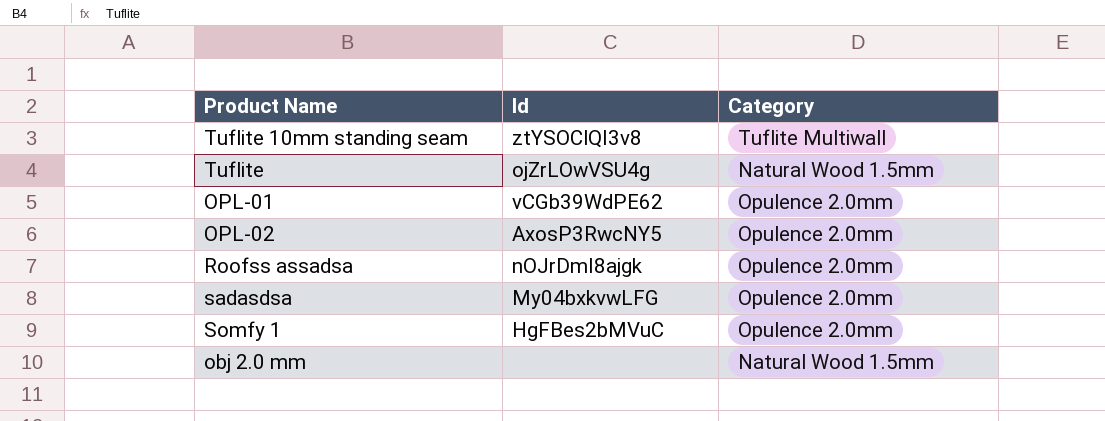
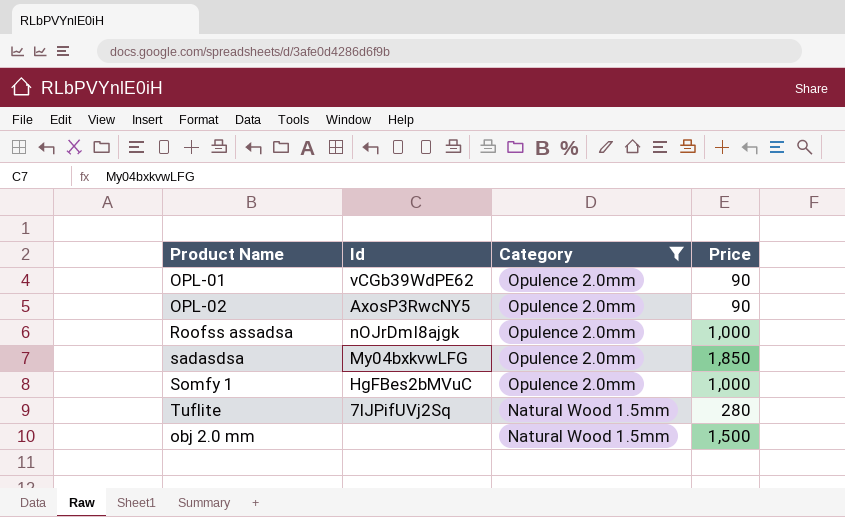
filter: none -> Category != Tuflite Multiwall
row order: none -> Category descending
column Price | position: none -> 4
Tuflite | Id: ojZrLOwVSU4g -> 7lJPifUVj2Sq

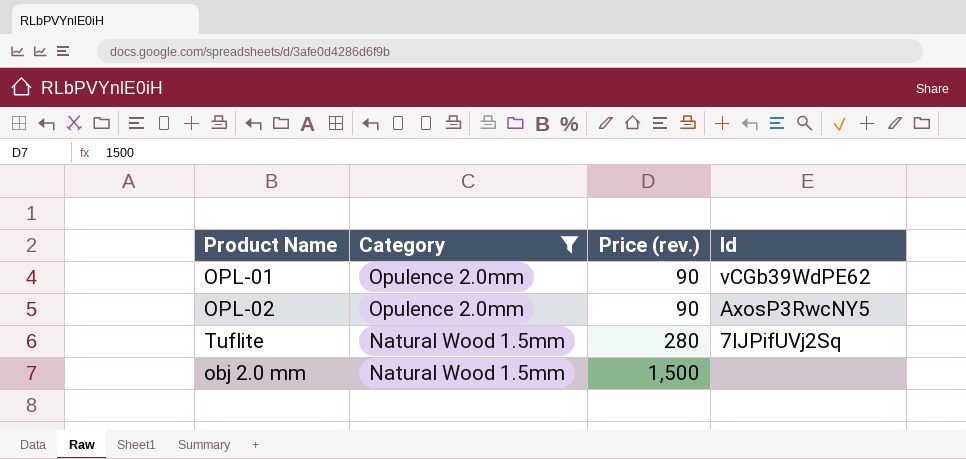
column name: Price -> Price (rev.)
column Id | position: 2 -> 4
row Roofss assadsa: nOJrDmI8ajgk | Opulence 2.0mm | 1,000 -> none
row sadasdsa: My04bxkvwLFG | Opulence 2.0mm | 1,850 -> none
row Somfy 1: HgFBes2bMVuC | Opulence 2.0mm | 1,000 -> none

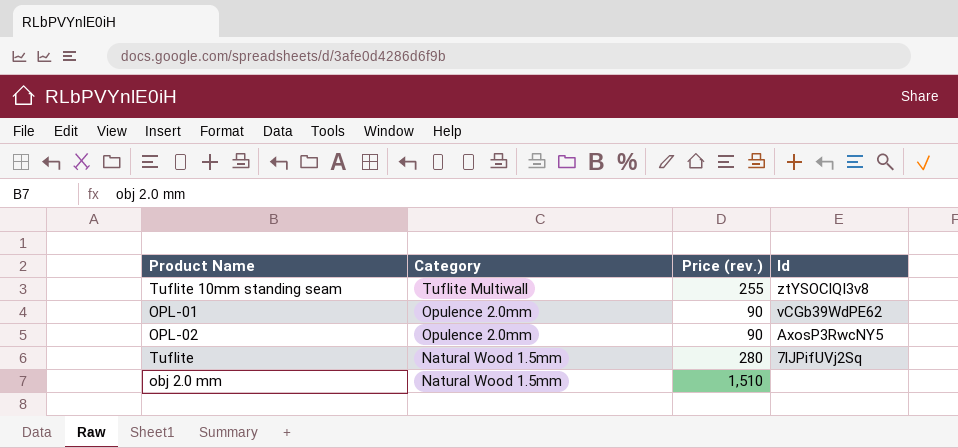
filter: Category != Tuflite Multiwall -> none
obj 2.0 mm | Price (rev.): 1,500 -> 1,510

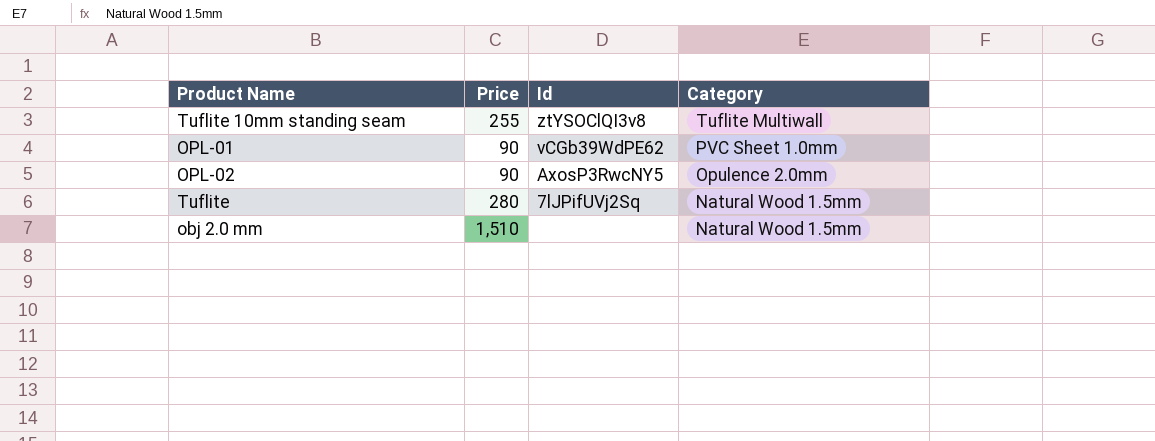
column name: Price (rev.) -> Price
column Category | position: 2 -> 4
OPL-01 | Category: Opulence 2.0mm -> PVC Sheet 1.0mm

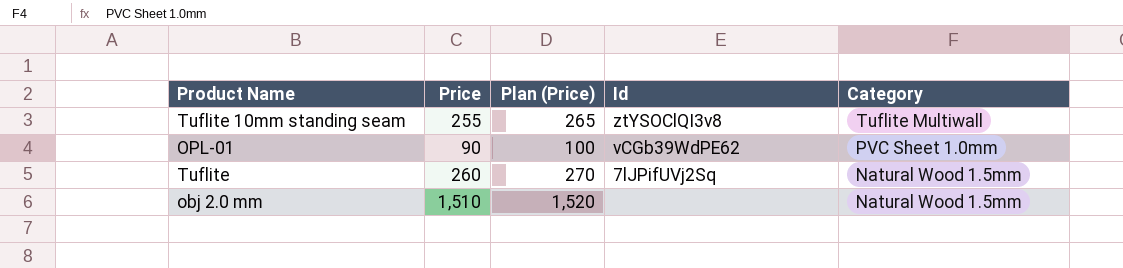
column Plan (Price) | formula: none -> [Price] + 10
row OPL-02: 90 | AxosP3RwcNY5 | Opulence 2.0mm -> none
Tuflite | Price: 280 -> 260

